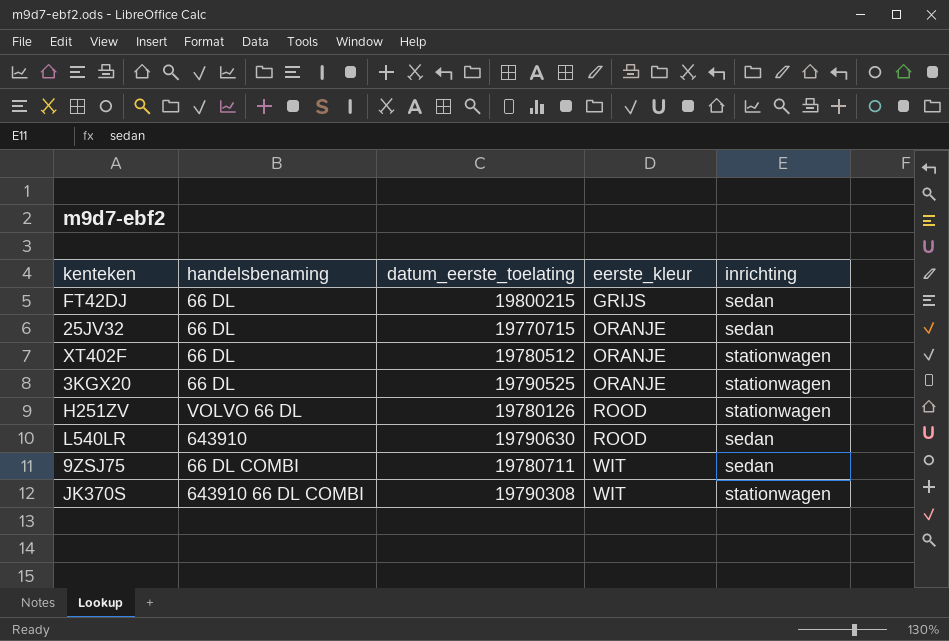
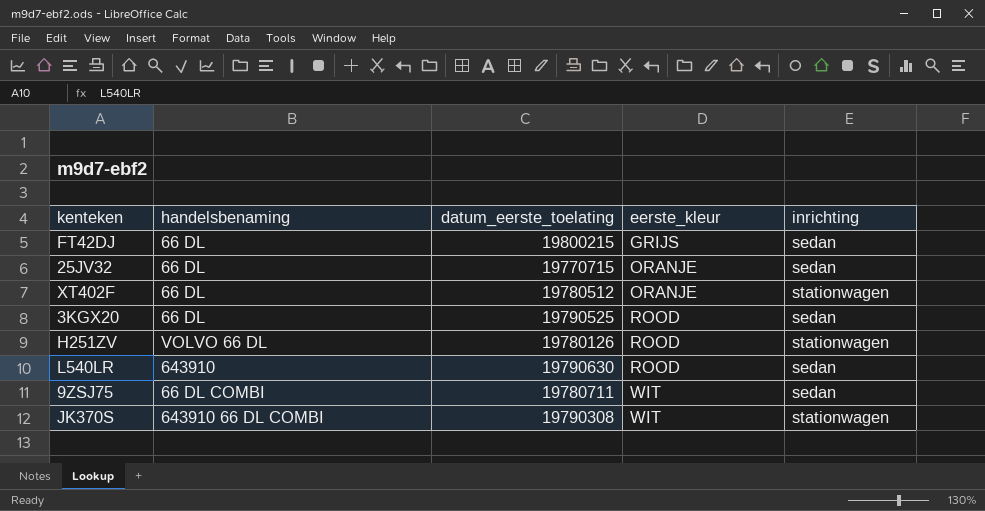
3KGX20 | eerste_kleur: ORANJE -> ROOD
3KGX20 | inrichting: stationwagen -> sedan

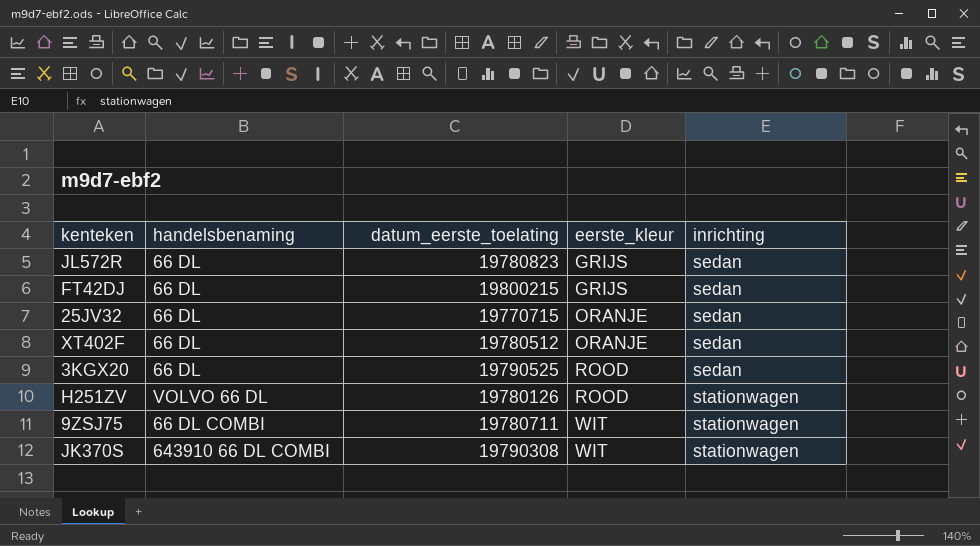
row L540LR: 643910 | 19790630 | ROOD | sedan -> none
row JL572R: none -> 66 DL | 19780823 | GRIJS | sedan
XT402F | inrichting: stationwagen -> sedan
9ZSJ75 | inrichting: sedan -> stationwagen

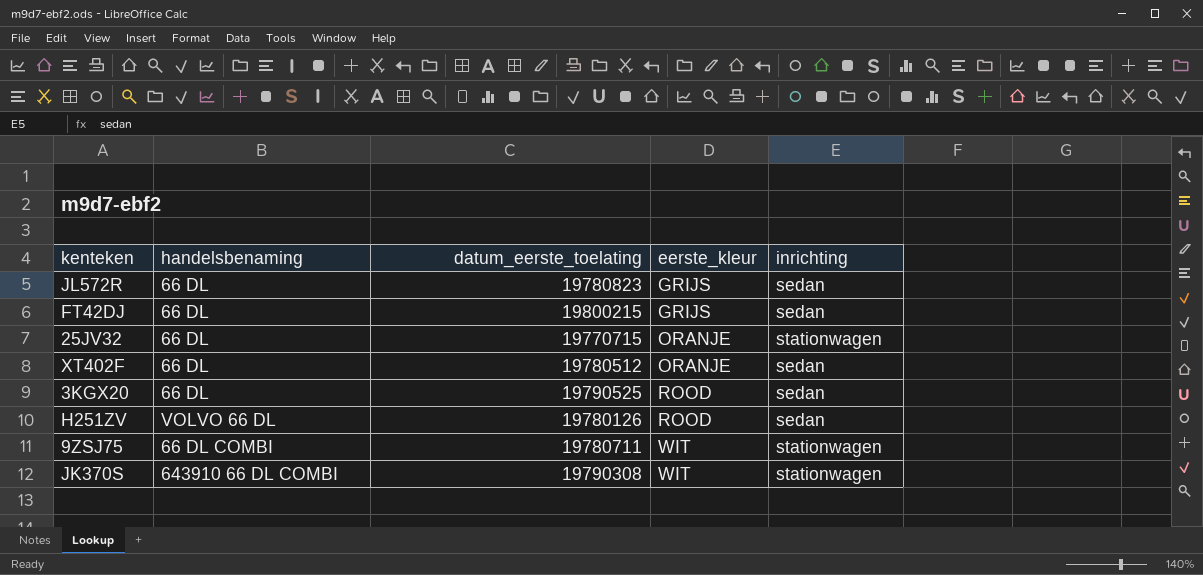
25JV32 | inrichting: sedan -> stationwagen
H251ZV | inrichting: stationwagen -> sedan

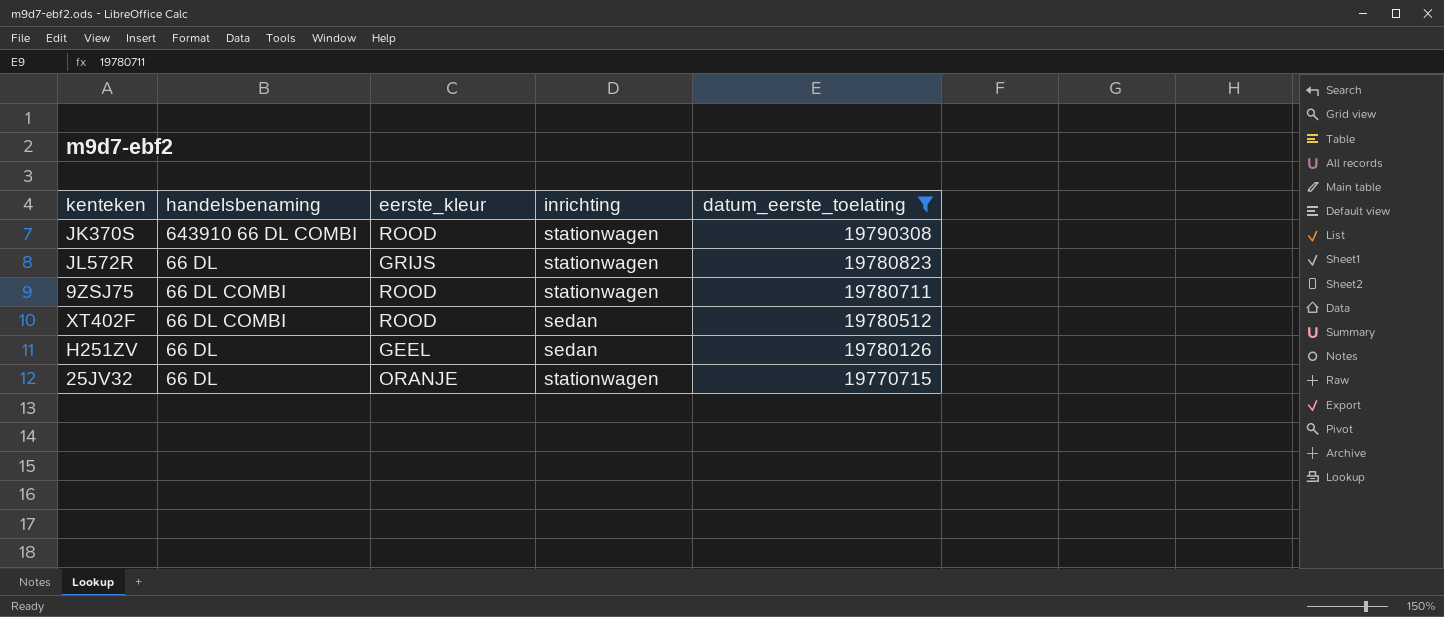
filter: none -> datum_eerste_toelating <= 19790308
row order: eerste_kleur ascending -> datum_eerste_toelating descending
column datum_eerste_toelating | position: 3 -> 5
JK370S | eerste_kleur: WIT -> ROOD
JL572R | inrichting: sedan -> stationwagen
9ZSJ75 | eerste_kleur: WIT -> ROOD
XT402F | handelsbenaming: 66 DL -> 66 DL COMBI
XT402F | eerste_kleur: ORANJE -> ROOD
H251ZV | handelsbenaming: VOLVO 66 DL -> 66 DL
H251ZV | eerste_kleur: ROOD -> GEEL

